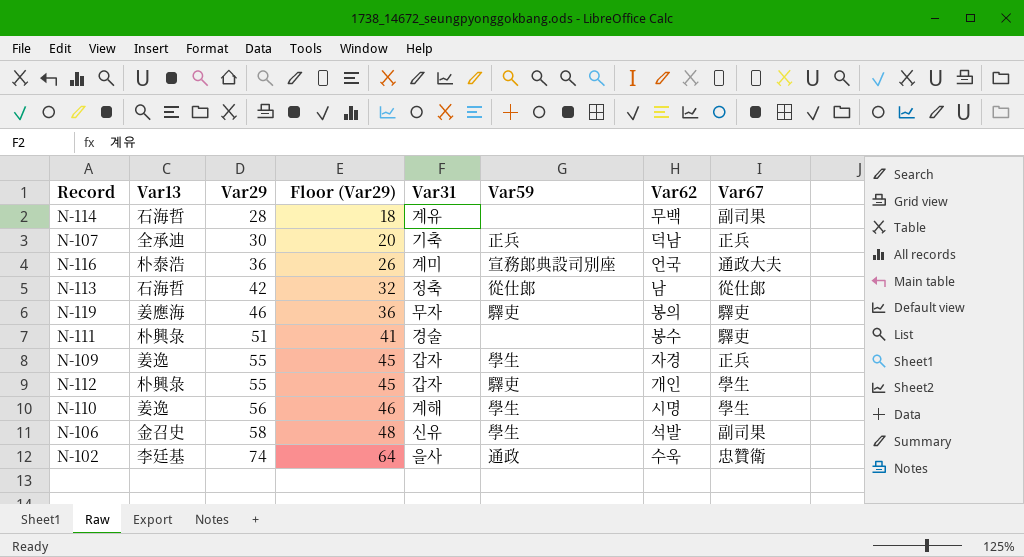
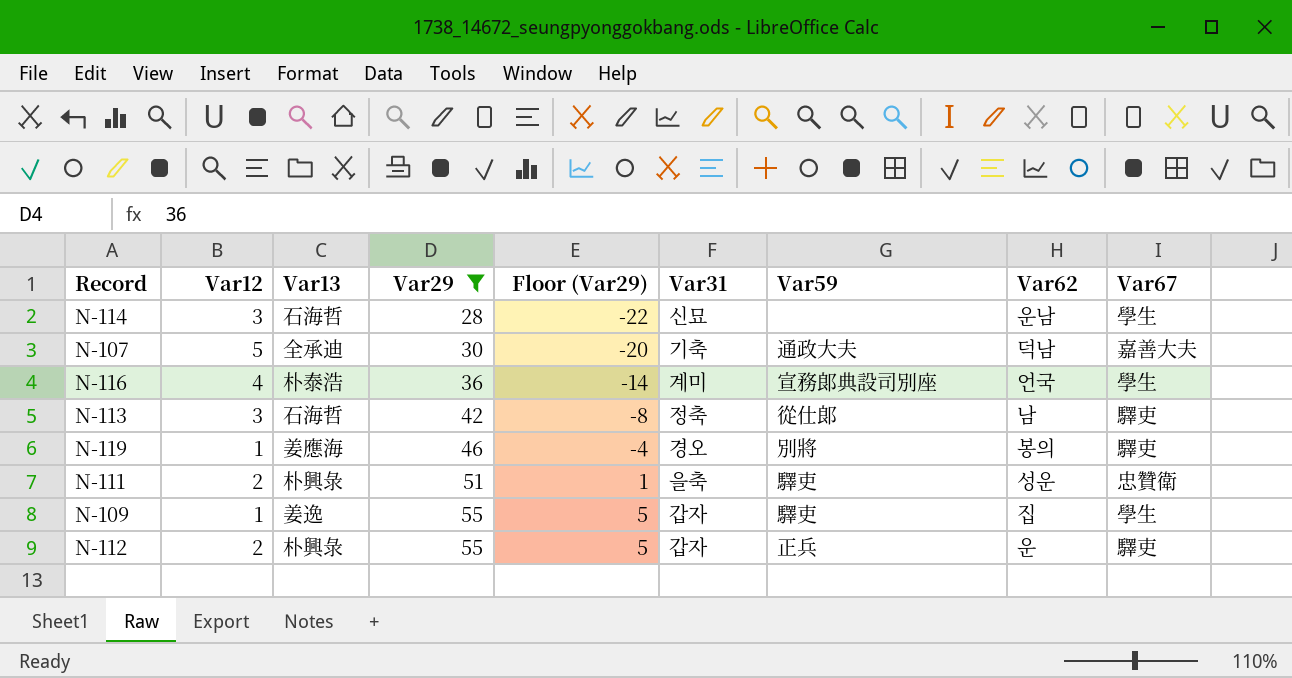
filter: none -> Var29 <= 55
column Var12 | position: none -> 2
column Floor (Var29) | formula: [Var29] - 10 -> [Var29] - 50
N-114 | Var31: 계유 -> 신묘
N-114 | Var62: 무백 -> 운남
N-114 | Var67: 副司果 -> 學生
N-107 | Var59: 正兵 -> 通政大夫
N-107 | Var67: 正兵 -> 嘉善大夫
N-116 | Var67: 通政大夫 -> 學生
N-113 | Var67: 從仕郞 -> 驛吏
N-119 | Var31: 무자 -> 경오
N-119 | Var59: 驛吏 -> 別將
N-111 | Var31: 경술 -> 을축
N-111 | Var59: none -> 驛吏
N-111 | Var62: 봉수 -> 성운
N-111 | Var67: 驛吏 -> 忠贊衛
N-109 | Var59: 學生 -> 驛吏
N-109 | Var62: 자경 -> 집
N-109 | Var67: 正兵 -> 學生
N-112 | Var59: 驛吏 -> 正兵
N-112 | Var62: 개인 -> 운
N-112 | Var67: 學生 -> 驛吏

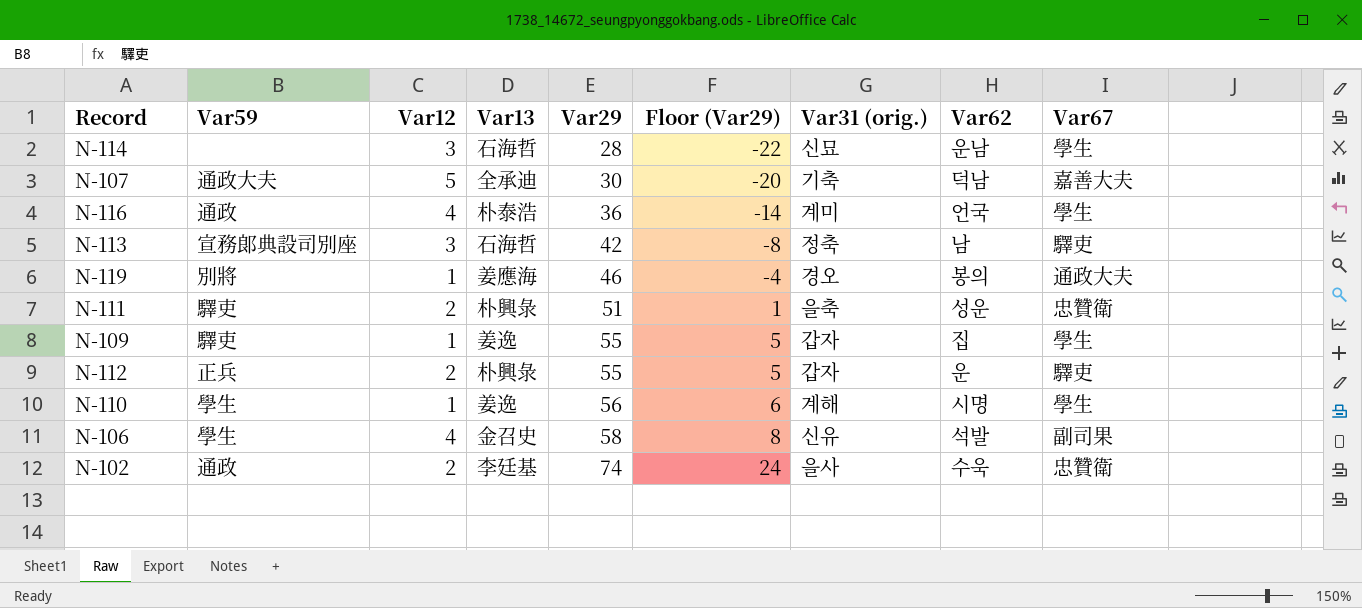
filter: Var29 <= 55 -> none
column Var59 | position: 7 -> 2
column name: Var31 -> Var31 (orig.)
N-116 | Var59: 宣務郞典設司別座 -> 通政
N-113 | Var59: 從仕郞 -> 宣務郞典設司別座
N-119 | Var67: 驛吏 -> 通政大夫

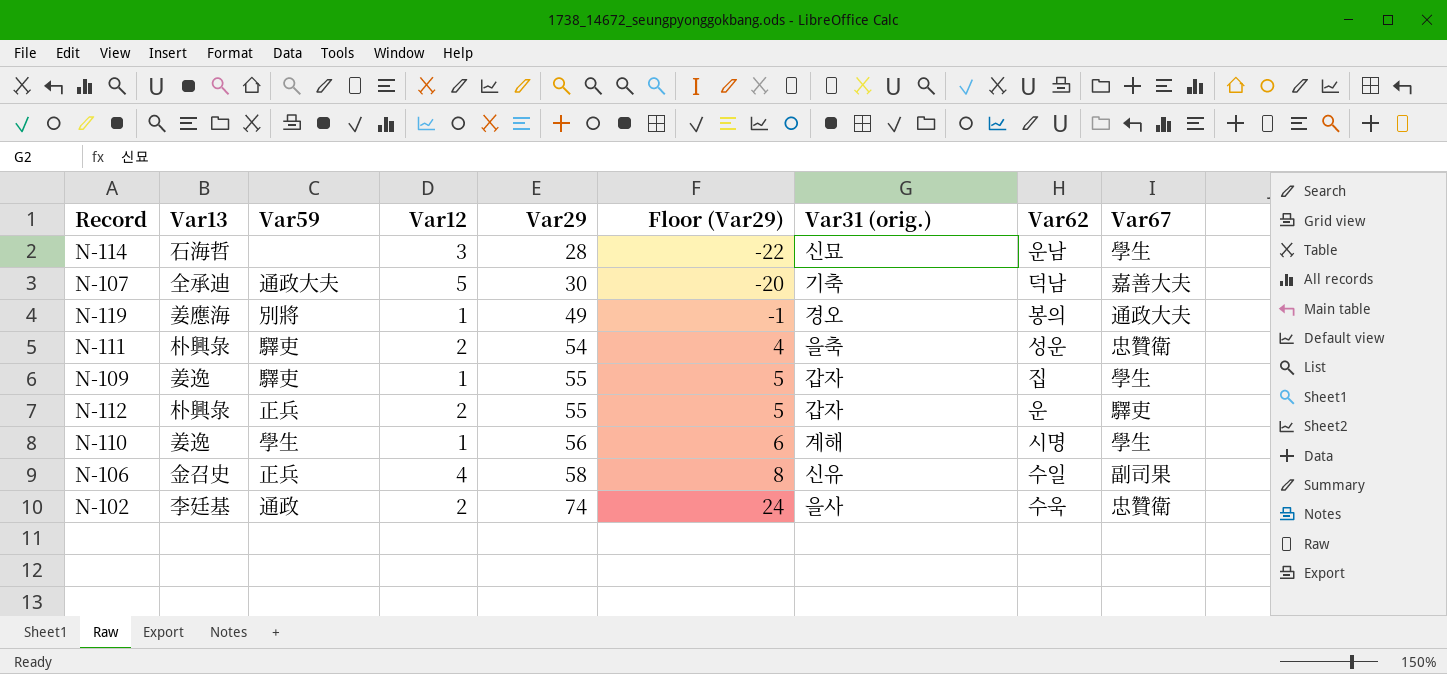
column Var13 | position: 4 -> 2
row N-116: 通政 | 4 | 朴泰浩 | 36 | -14 | 계미 | 언국 | 學生 -> none
row N-113: 宣務郞典設司別座 | 3 | 石海哲 | 42 | -8 | 정축 | 남 | 驛吏 -> none
N-119 | Var29: 46 -> 49
N-119 | Floor (Var29): -4 -> -1
N-111 | Var29: 51 -> 54
N-111 | Floor (Var29): 1 -> 4
N-106 | Var59: 學生 -> 正兵
N-106 | Var62: 석발 -> 수일

